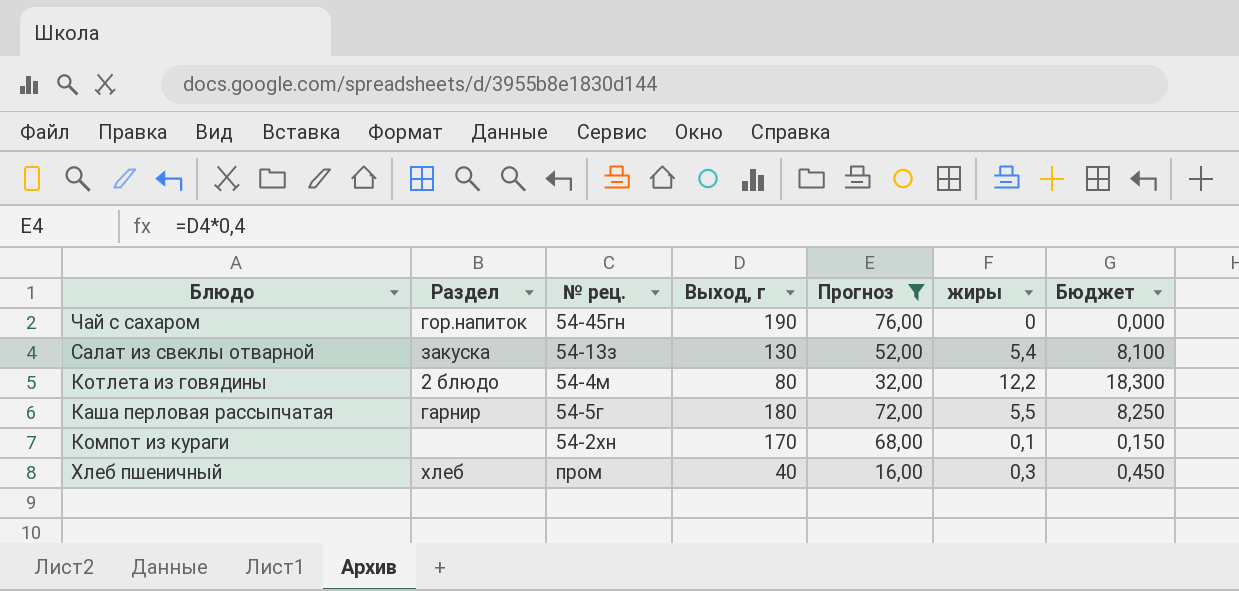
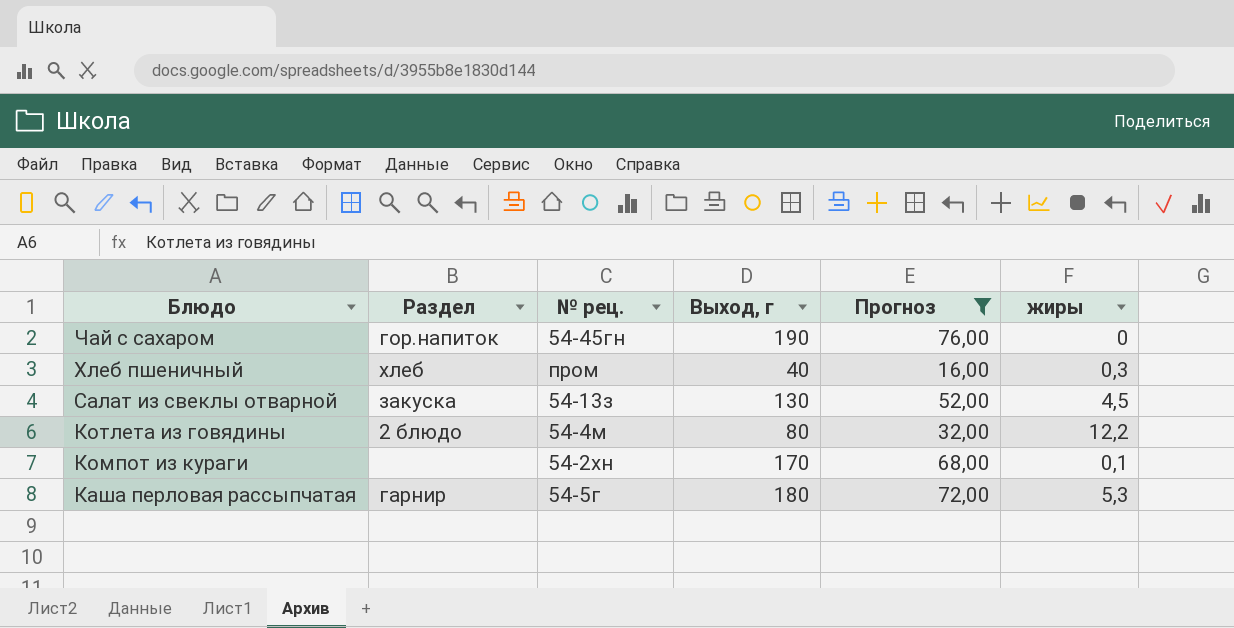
row order: none -> Блюдо descending
column Бюджет | formula: [жиры] * 1,5 -> none
Салат из свеклы отварной | жиры: 5,4 -> 4,5
Каша перловая рассыпчатая | жиры: 5,5 -> 5,3

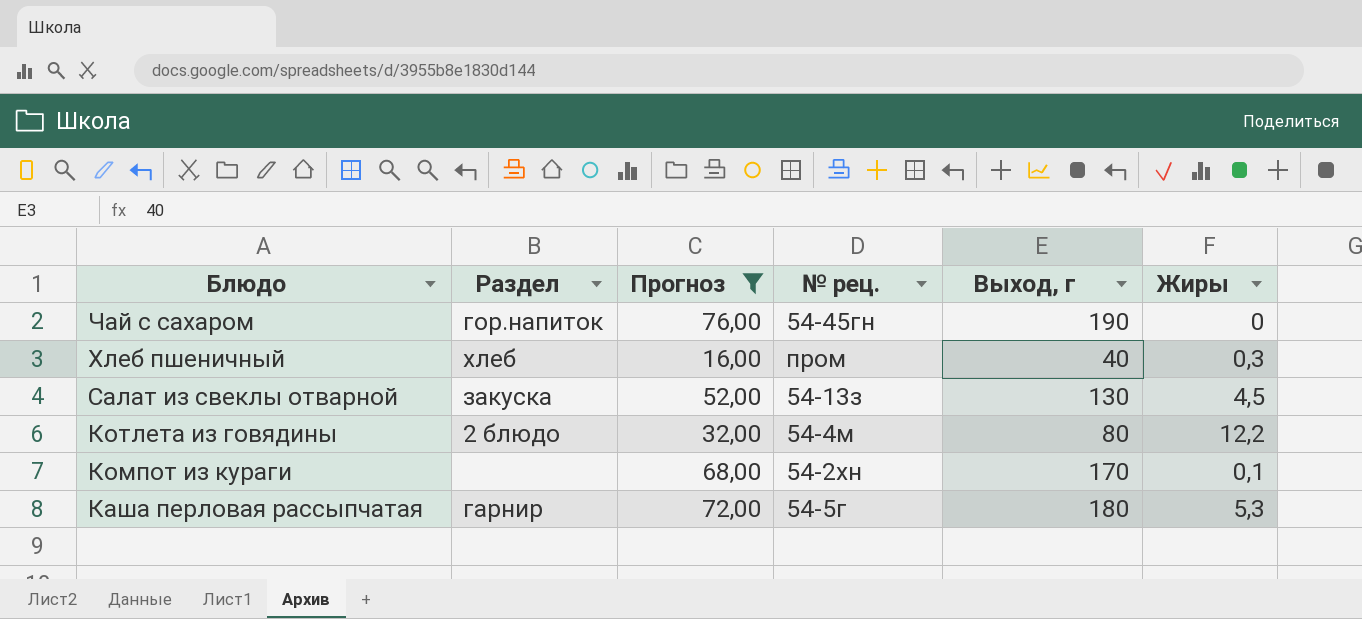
column Прогноз | position: 5 -> 3
column name: жиры -> Жиры

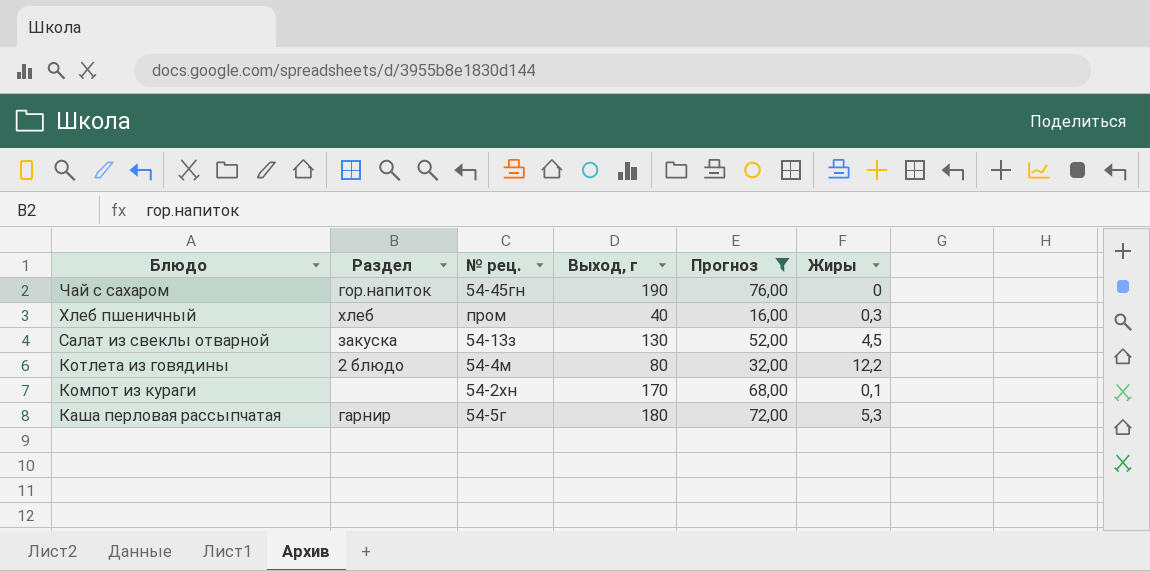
column Прогноз | position: 3 -> 5

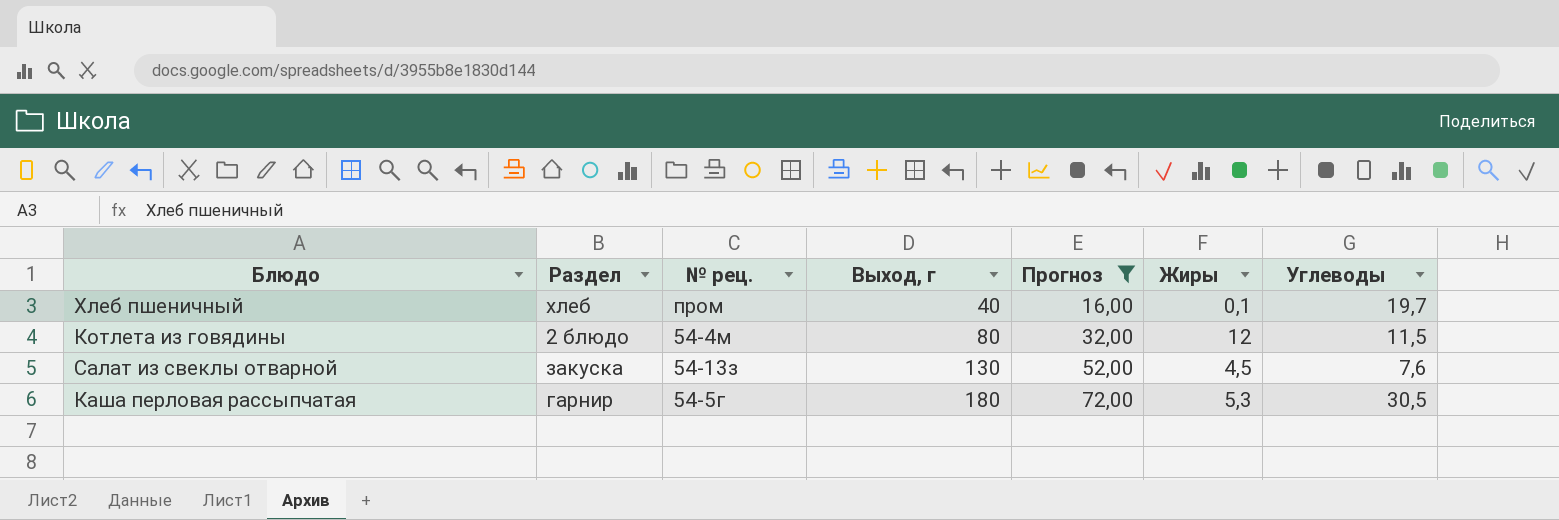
row order: Блюдо descending -> Выход, г ascending
column Углеводы | position: none -> 7
row Чай с сахаром: гор.напиток | 54-45гн | 190 | 76,00 | 0 -> none
row Компот из кураги: none | 54-2хн | 170 | 68,00 | 0,1 -> none
Хлеб пшеничный | Жиры: 0,3 -> 0,1
Котлета из говядины | Жиры: 12,2 -> 12

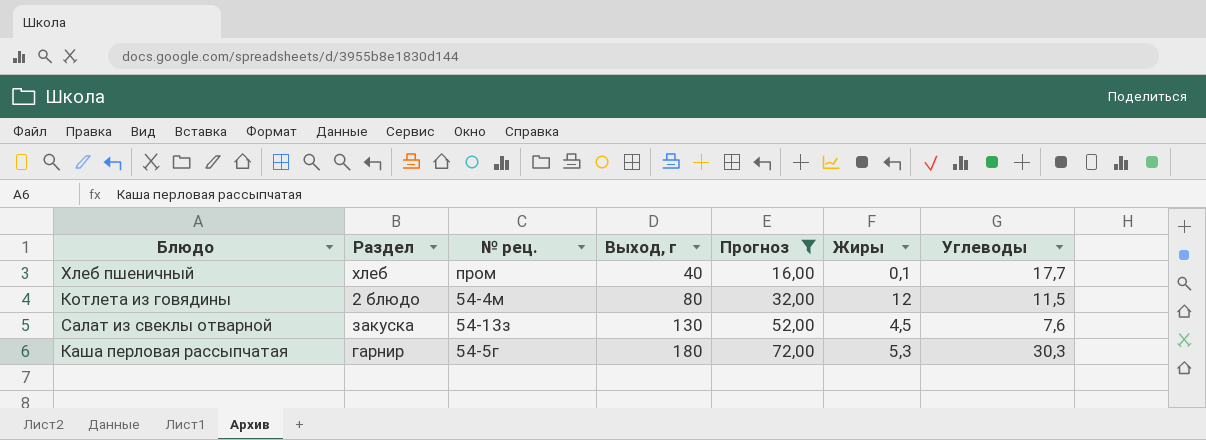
Хлеб пшеничный | Углеводы: 19,7 -> 17,7
Каша перловая рассыпчатая | Углеводы: 30,5 -> 30,3

